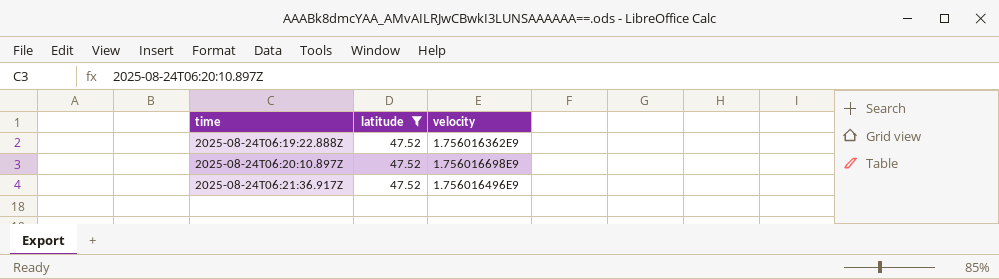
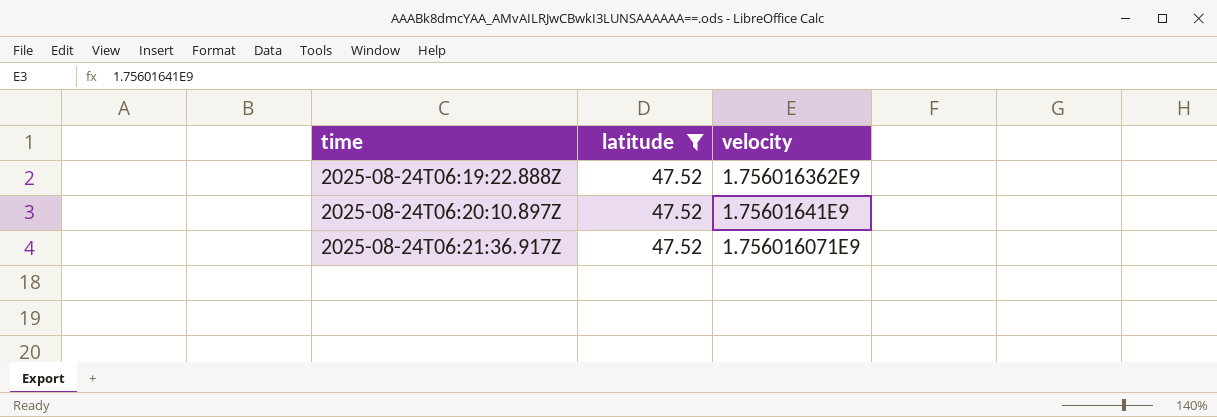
2025-08-24T06:20:10.897Z | velocity: 1.756016698E9 -> 1.75601641E9
2025-08-24T06:21:36.917Z | velocity: 1.756016496E9 -> 1.756016071E9

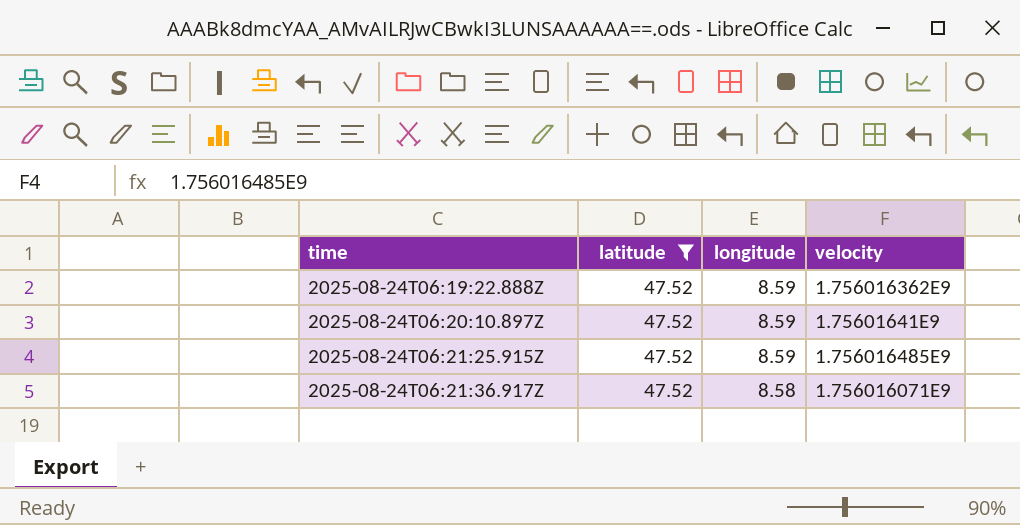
column longitude | position: none -> 3
row 2025-08-24T06:21:25.915Z: none -> 47.52 | 8.59 | 1.756016485E9

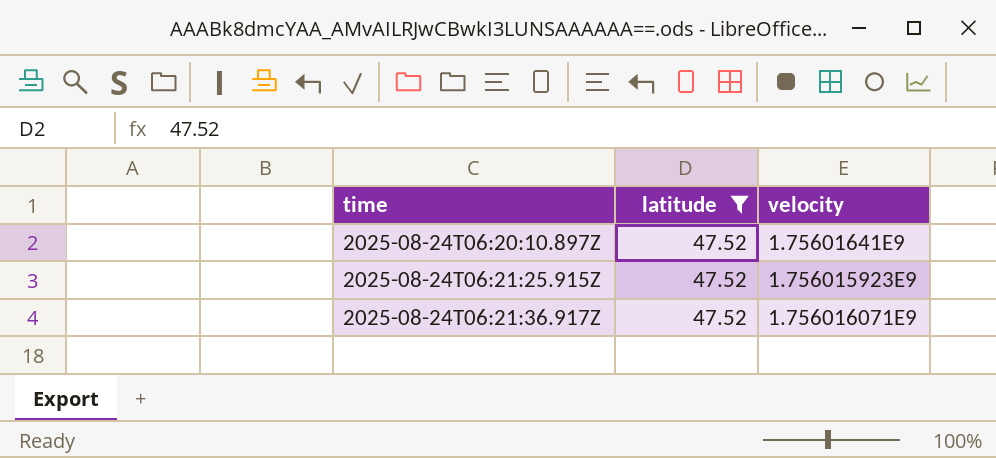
column longitude | position: 3 -> none
row 2025-08-24T06:19:22.888Z: 47.52 | 8.59 | 1.756016362E9 -> none
2025-08-24T06:21:25.915Z | velocity: 1.756016485E9 -> 1.756015923E9

